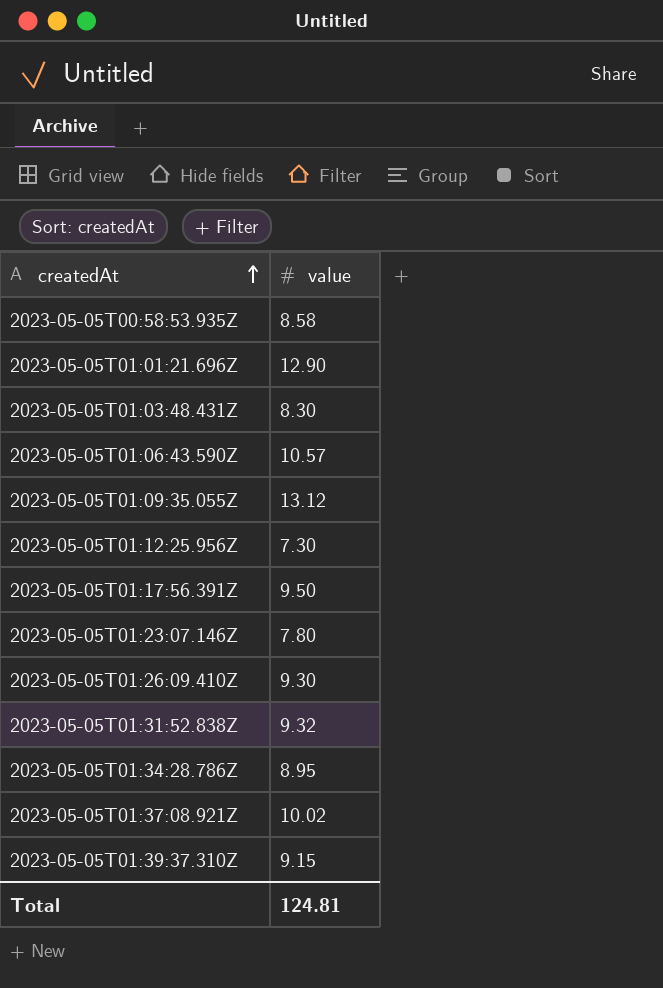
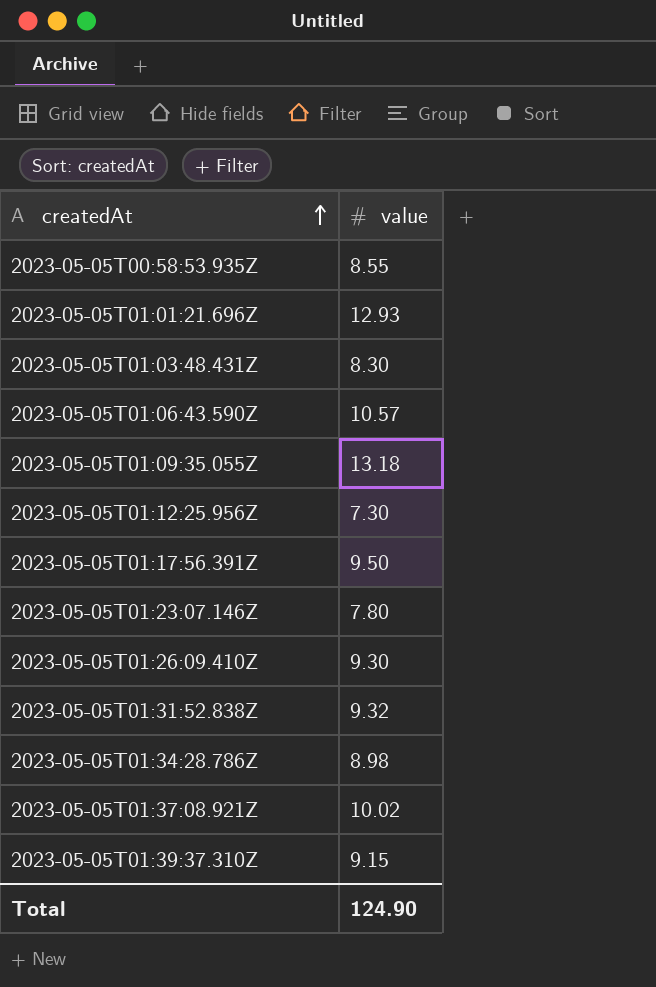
2023-05-05T00:58:53.935Z | value: 8.58 -> 8.55
2023-05-05T01:01:21.696Z | value: 12.90 -> 12.93
2023-05-05T01:09:35.055Z | value: 13.12 -> 13.18
2023-05-05T01:34:28.786Z | value: 8.95 -> 8.98
Total | value: 124.81 -> 124.90

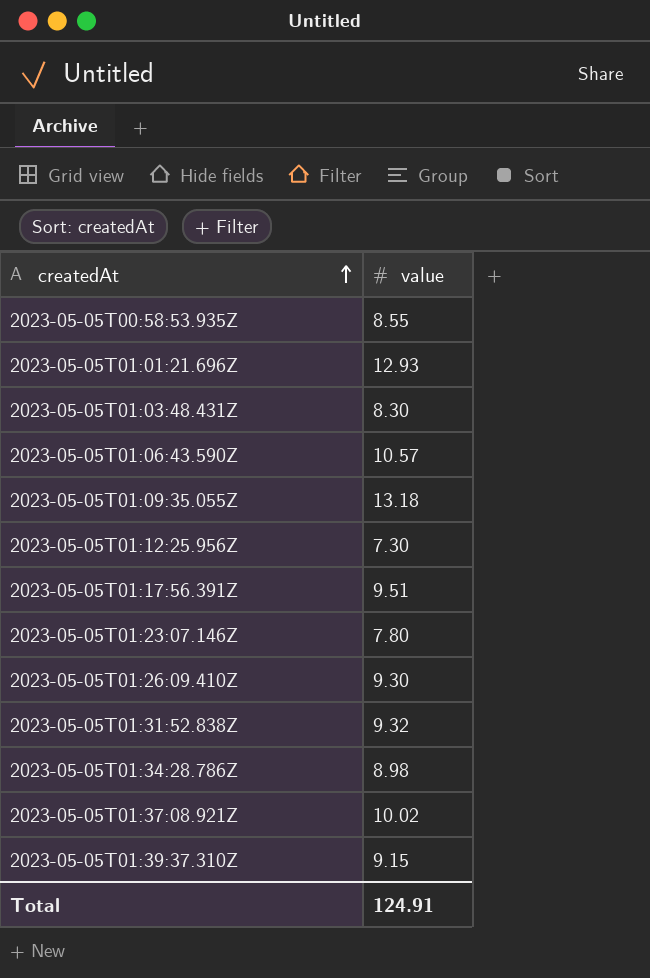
2023-05-05T01:17:56.391Z | value: 9.50 -> 9.51
Total | value: 124.90 -> 124.91

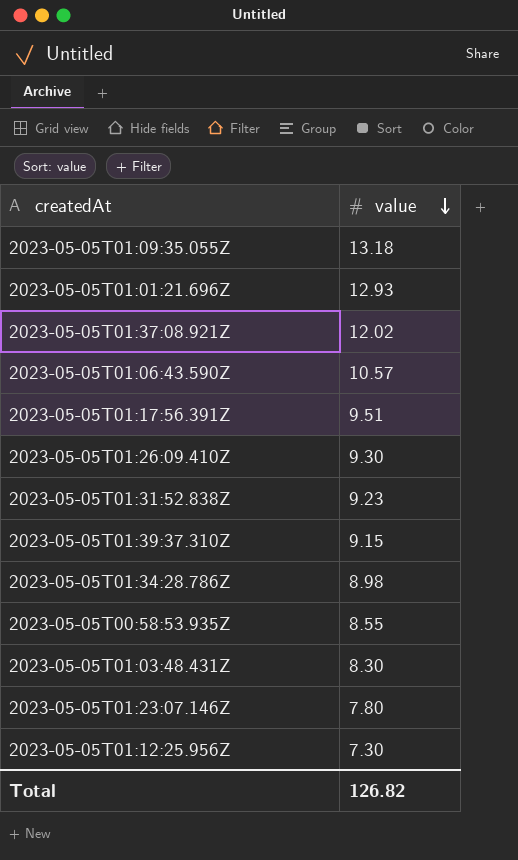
row order: createdAt ascending -> value descending
2023-05-05T01:37:08.921Z | value: 10.02 -> 12.02
2023-05-05T01:31:52.838Z | value: 9.32 -> 9.23
Total | value: 124.91 -> 126.82

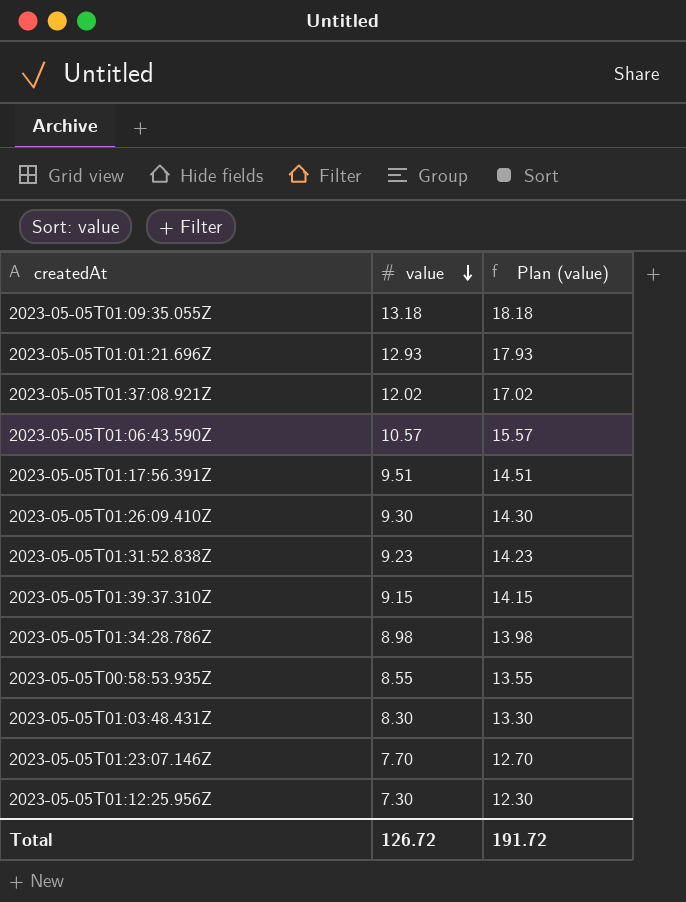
column Plan (value) | formula: none -> [value] + 5
2023-05-05T01:23:07.146Z | value: 7.80 -> 7.70
Total | value: 126.82 -> 126.72

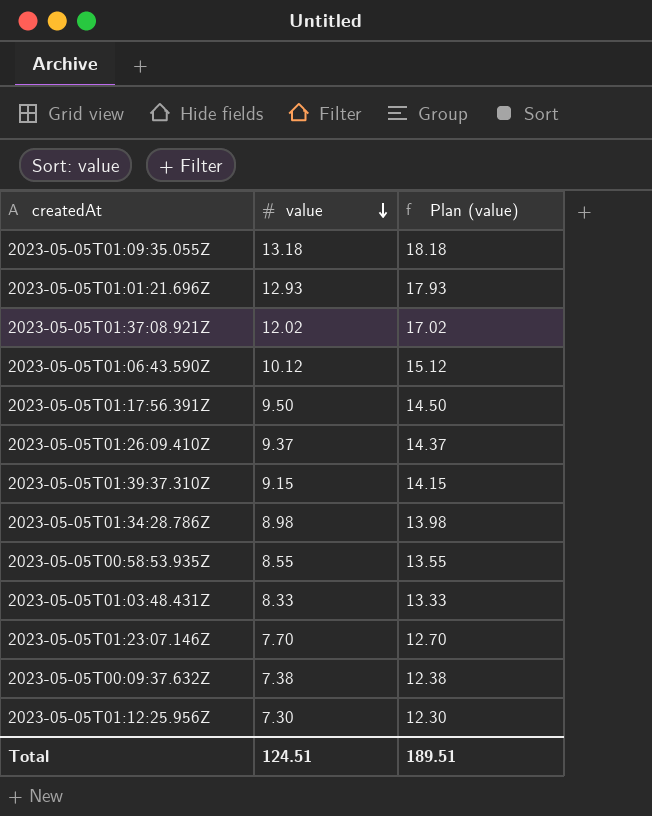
row 2023-05-05T01:31:52.838Z: 9.23 | 14.23 -> none
2023-05-05T01:06:43.590Z | value: 10.57 -> 10.12
2023-05-05T01:06:43.590Z | Plan (value): 15.57 -> 15.12
2023-05-05T01:17:56.391Z | value: 9.51 -> 9.50
2023-05-05T01:17:56.391Z | Plan (value): 14.51 -> 14.50
2023-05-05T01:26:09.410Z | value: 9.30 -> 9.37
2023-05-05T01:26:09.410Z | Plan (value): 14.30 -> 14.37
2023-05-05T01:03:48.431Z | value: 8.30 -> 8.33
2023-05-05T01:03:48.431Z | Plan (value): 13.30 -> 13.33
row 2023-05-05T00:09:37.632Z: none -> 7.38 | 12.38
Total | value: 126.72 -> 124.51
Total | Plan (value): 191.72 -> 189.51

